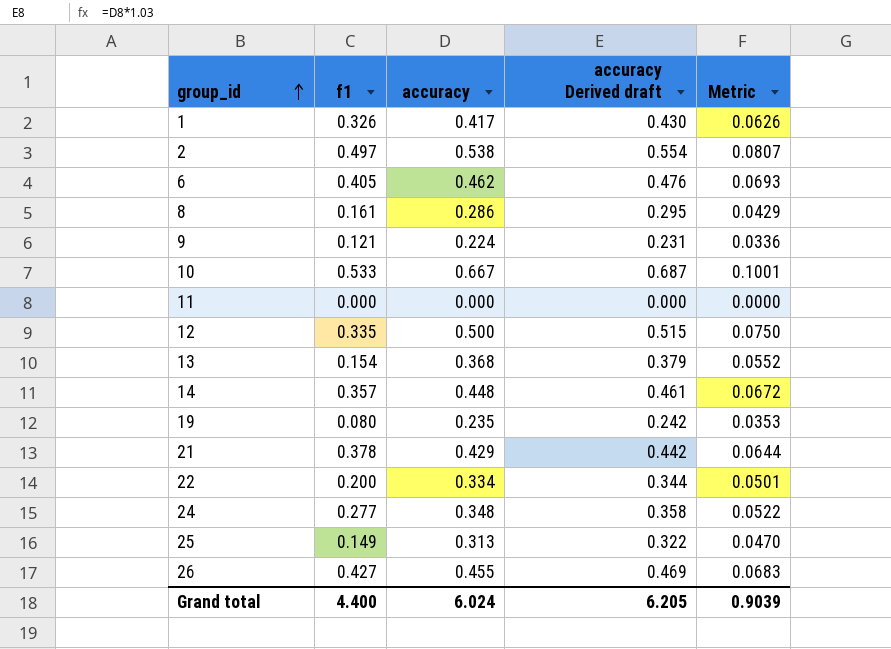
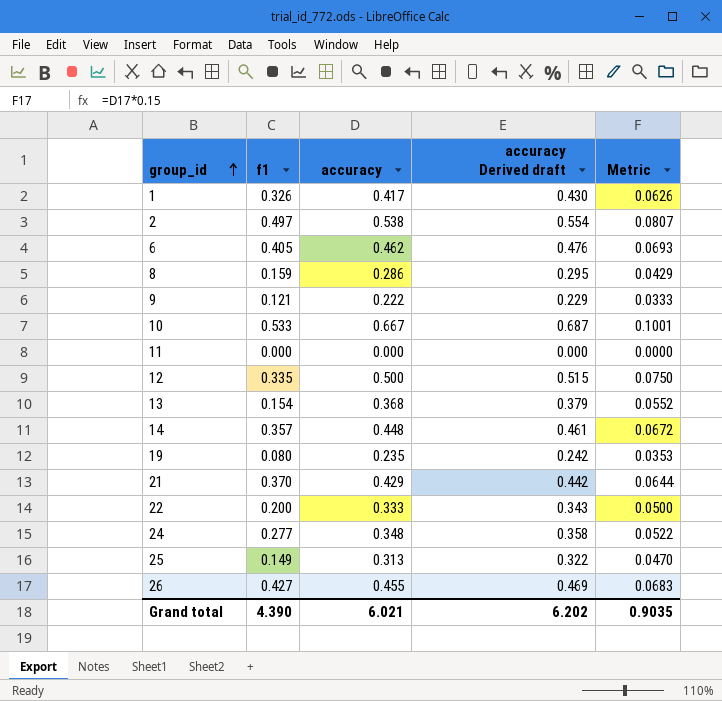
8 | f1: 0.161 -> 0.159
9 | accuracy: 0.224 -> 0.222
9 | accuracy Derived draft: 0.231 -> 0.229
9 | Metric: 0.0336 -> 0.0333
21 | f1: 0.378 -> 0.370
22 | accuracy: 0.334 -> 0.333
22 | accuracy Derived draft: 0.344 -> 0.343
22 | Metric: 0.0501 -> 0.0500
Grand total | f1: 4.400 -> 4.390
Grand total | accuracy: 6.024 -> 6.021
Grand total | accuracy Derived draft: 6.205 -> 6.202
Grand total | Metric: 0.9039 -> 0.9035

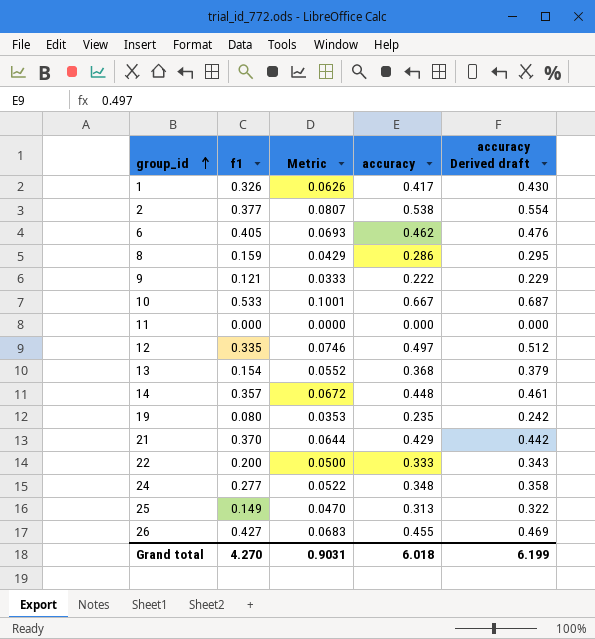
column Metric | position: 5 -> 3
2 | f1: 0.497 -> 0.377
12 | Metric: 0.0750 -> 0.0746
12 | accuracy: 0.500 -> 0.497
12 | accuracy Derived draft: 0.515 -> 0.512
Grand total | f1: 4.390 -> 4.270
Grand total | Metric: 0.9035 -> 0.9031
Grand total | accuracy: 6.021 -> 6.018
Grand total | accuracy Derived draft: 6.202 -> 6.199

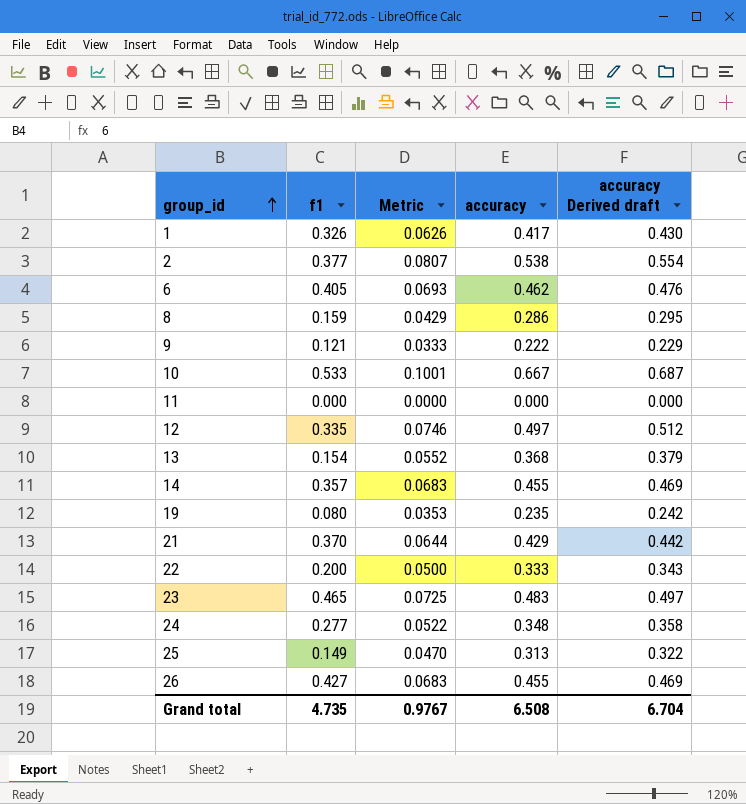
14 | Metric: 0.0672 -> 0.0683
14 | accuracy: 0.448 -> 0.455
14 | accuracy Derived draft: 0.461 -> 0.469
row 23: none -> 0.465 | 0.0725 | 0.483 | 0.497
Grand total | f1: 4.270 -> 4.735
Grand total | Metric: 0.9031 -> 0.9767
Grand total | accuracy: 6.018 -> 6.508
Grand total | accuracy Derived draft: 6.199 -> 6.704

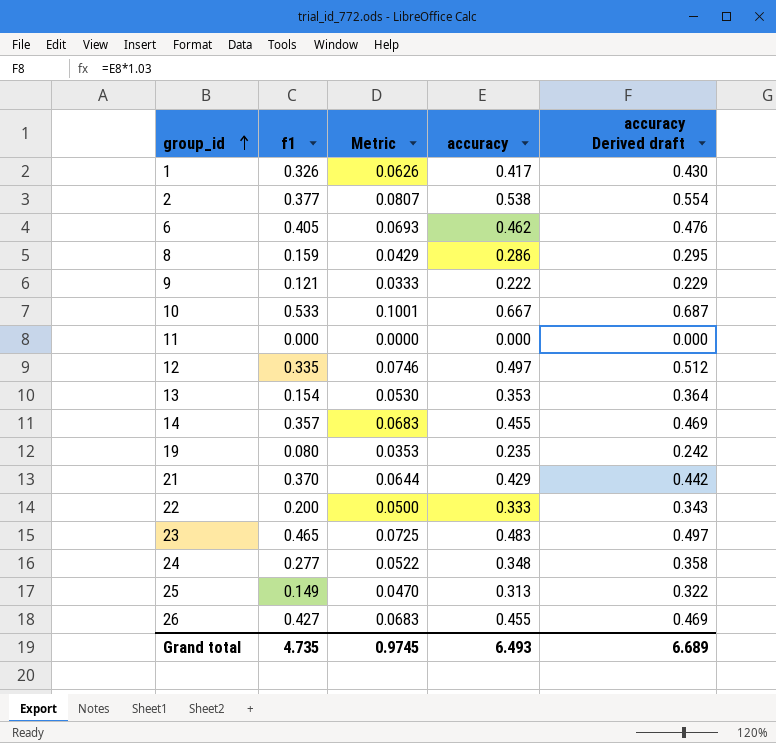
13 | Metric: 0.0552 -> 0.0530
13 | accuracy: 0.368 -> 0.353
13 | accuracy Derived draft: 0.379 -> 0.364
Grand total | Metric: 0.9767 -> 0.9745
Grand total | accuracy: 6.508 -> 6.493
Grand total | accuracy Derived draft: 6.704 -> 6.689

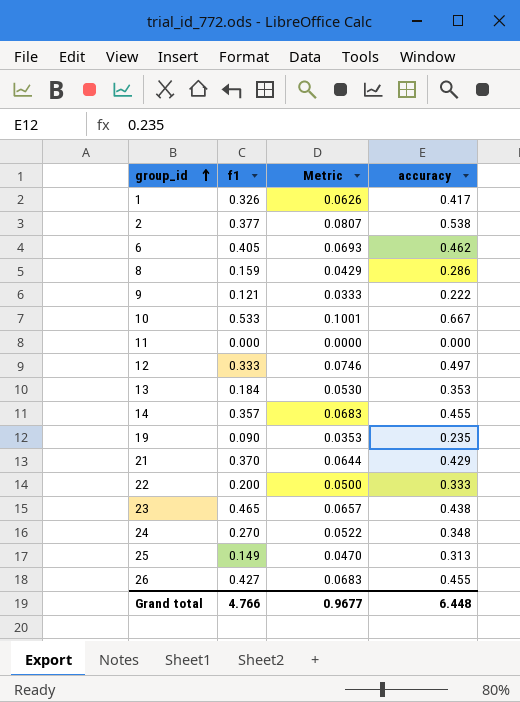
column accuracy Derived draft | formula: [accuracy] * 1.03 -> none
12 | f1: 0.335 -> 0.333
13 | f1: 0.154 -> 0.184
19 | f1: 0.080 -> 0.090
23 | Metric: 0.0725 -> 0.0657
23 | accuracy: 0.483 -> 0.438
24 | f1: 0.277 -> 0.270
Grand total | f1: 4.735 -> 4.766
Grand total | Metric: 0.9745 -> 0.9677
Grand total | accuracy: 6.493 -> 6.448

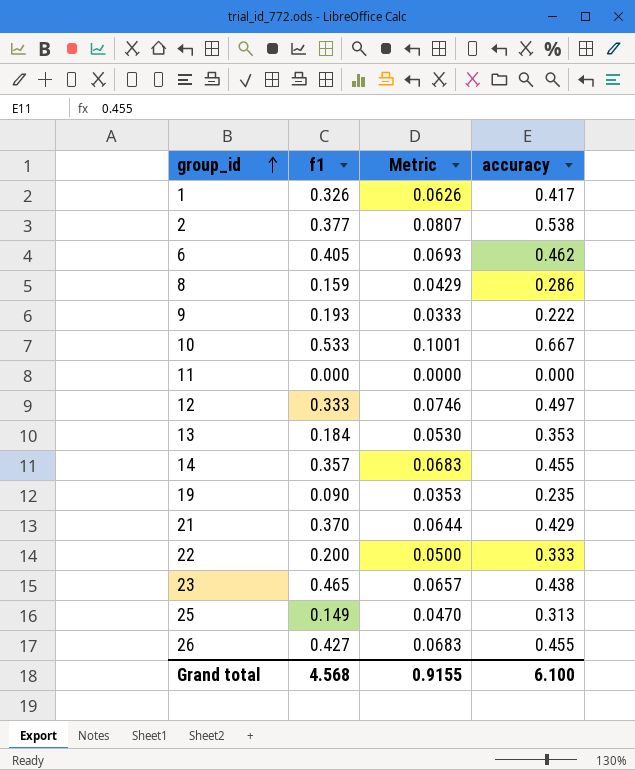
row 24: 0.270 | 0.0522 | 0.348 -> none
9 | f1: 0.121 -> 0.193
Grand total | f1: 4.766 -> 4.568
Grand total | Metric: 0.9677 -> 0.9155
Grand total | accuracy: 6.448 -> 6.100

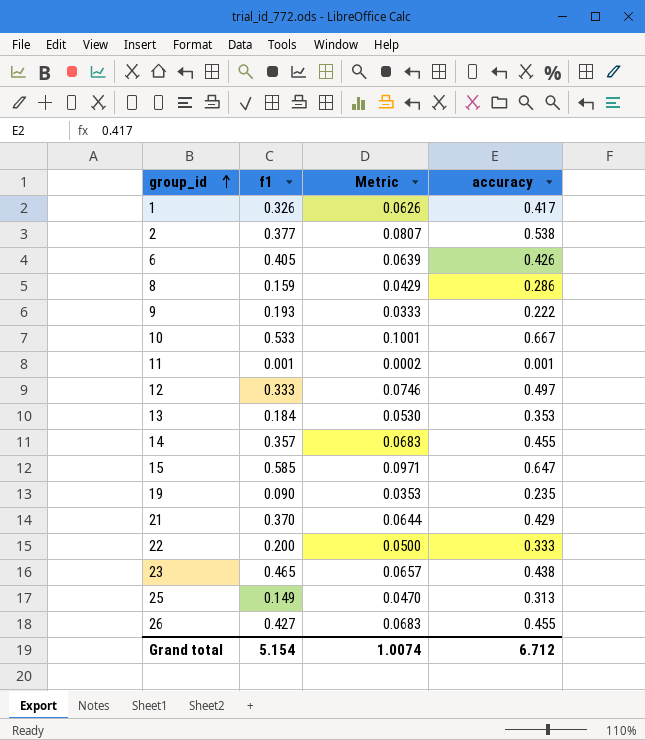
6 | Metric: 0.0693 -> 0.0639
6 | accuracy: 0.462 -> 0.426
11 | f1: 0.000 -> 0.001
11 | Metric: 0.0000 -> 0.0002
11 | accuracy: 0.000 -> 0.001
row 15: none -> 0.585 | 0.0971 | 0.647
Grand total | f1: 4.568 -> 5.154
Grand total | Metric: 0.9155 -> 1.0074
Grand total | accuracy: 6.100 -> 6.712

